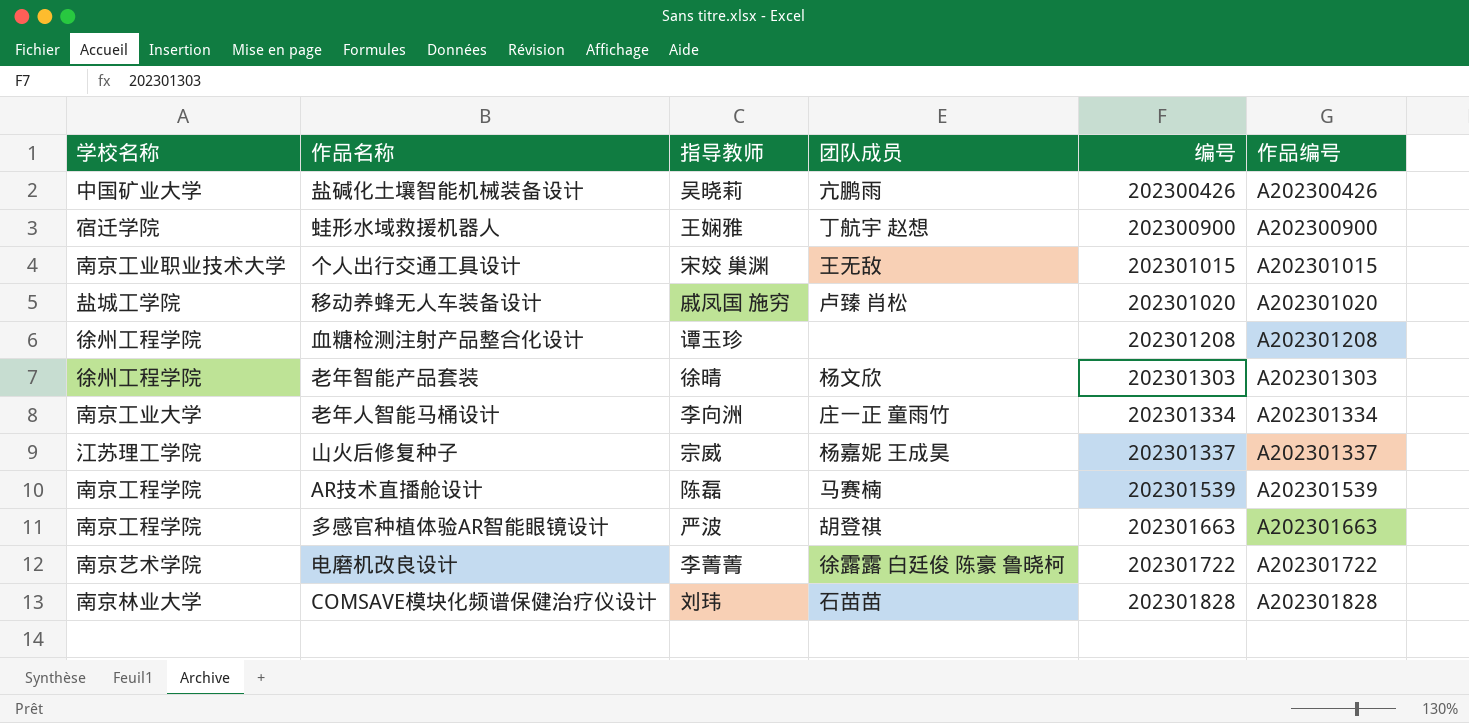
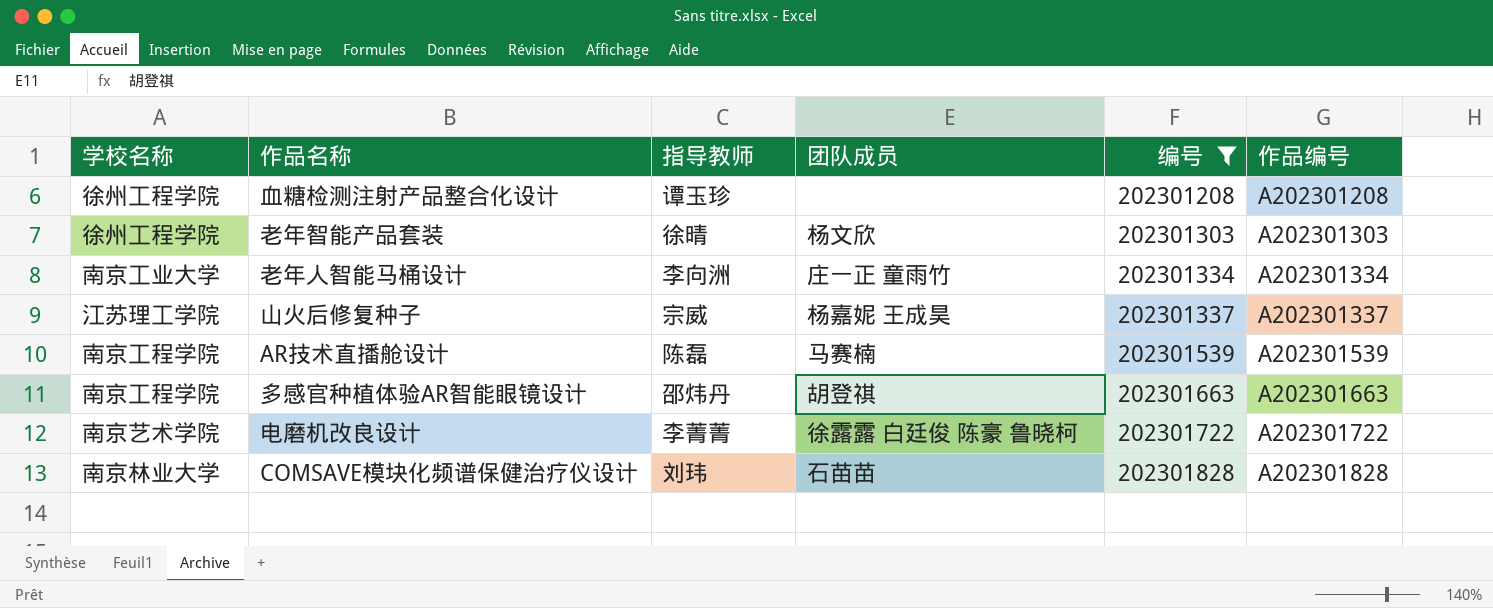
filter: none -> 编号 >= 202301208
多感官种植体验AR智能眼镜设计 | 指导教师: 严波 -> 邵炜丹

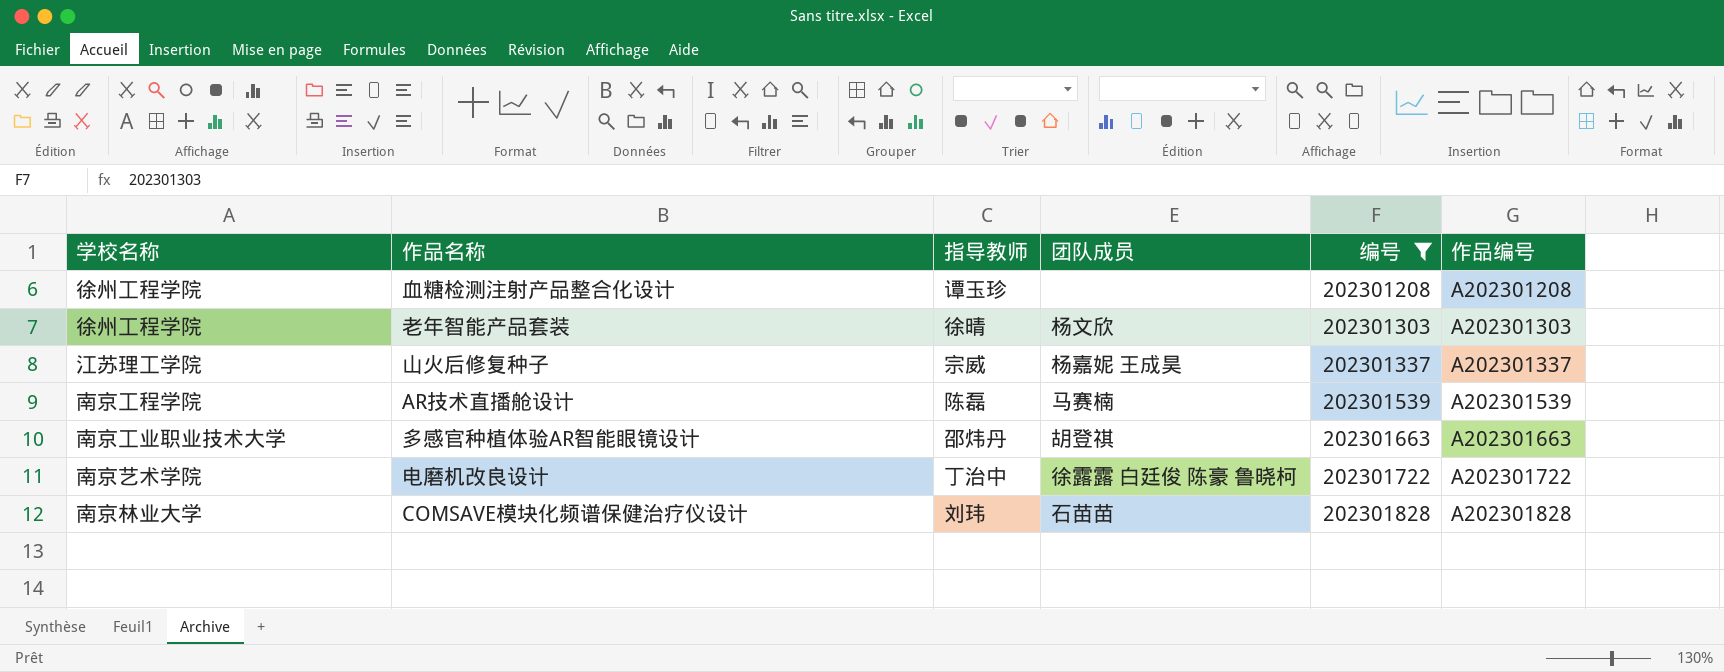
row 老年人智能马桶设计: 南京工业大学 | 李向洲 | 庄一正 童雨竹 | 202301334 | A202301334 -> none
多感官种植体验AR智能眼镜设计 | 学校名称: 南京工程学院 -> 南京工业职业技术大学
电磨机改良设计 | 指导教师: 李菁菁 -> 丁治中

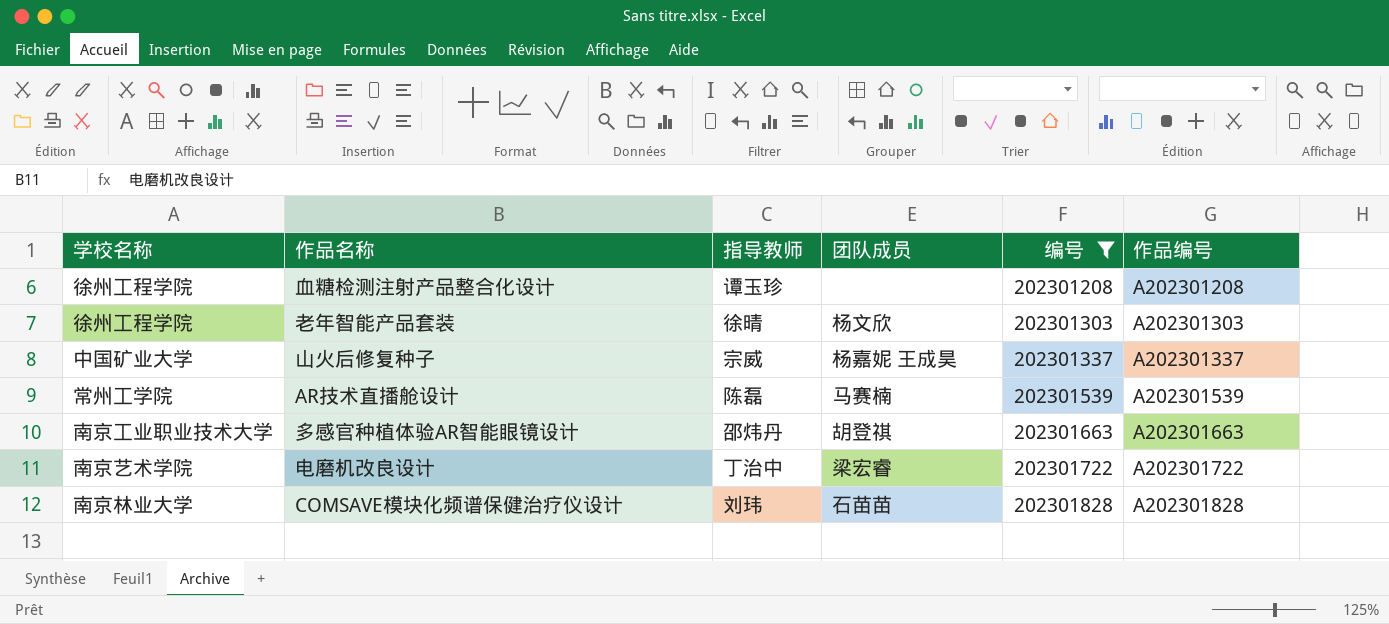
山火后修复种子 | 学校名称: 江苏理工学院 -> 中国矿业大学
AR技术直播舱设计 | 学校名称: 南京工程学院 -> 常州工学院
电磨机改良设计 | 团队成员: 徐露露 白廷俊 陈豪 鲁晓柯 -> 梁宏睿

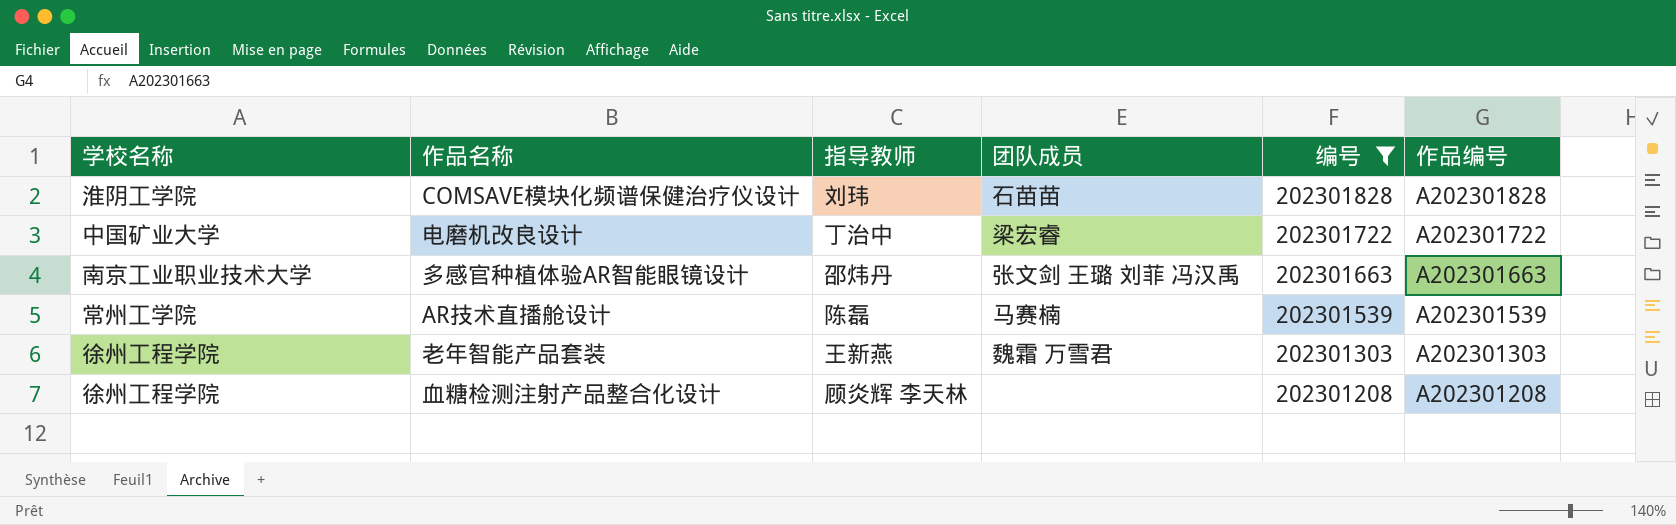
row order: 编号 ascending -> 编号 descending
row 山火后修复种子: 中国矿业大学 | 宗威 | 杨嘉妮 王成昊 | 202301337 | A202301337 -> none
COMSAVE模块化频谱保健治疗仪设计 | 学校名称: 南京林业大学 -> 淮阴工学院
电磨机改良设计 | 学校名称: 南京艺术学院 -> 中国矿业大学
多感官种植体验AR智能眼镜设计 | 团队成员: 胡登祺 -> 张文剑 王璐 刘菲 冯汉禹
老年智能产品套装 | 指导教师: 徐晴 -> 王新燕
老年智能产品套装 | 团队成员: 杨文欣 -> 魏霜 万雪君
血糖检测注射产品整合化设计 | 指导教师: 谭玉珍 -> 顾炎辉 李天林

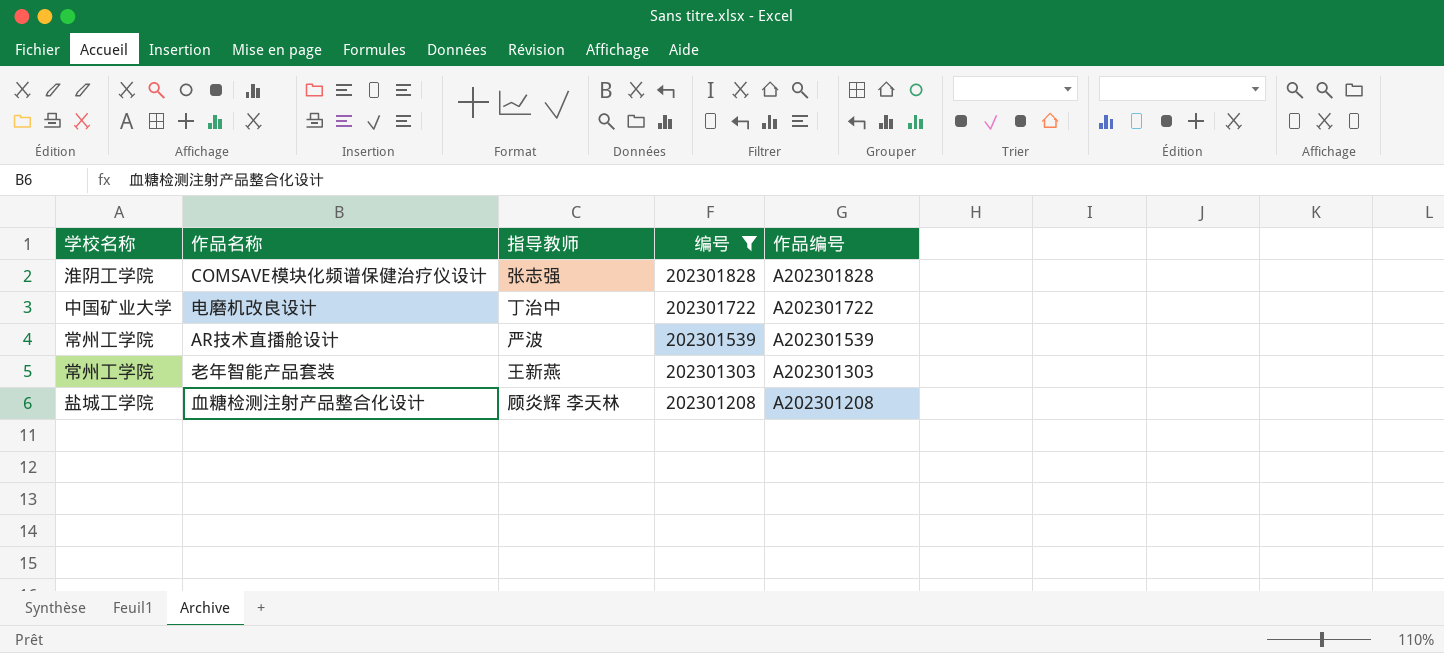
column 团队成员 | position: 4 -> none
row 多感官种植体验AR智能眼镜设计: 南京工业职业技术大学 | 邵炜丹 | 张文剑 王璐 刘菲 冯汉禹 | 202301663 | A202301663 -> none
COMSAVE模块化频谱保健治疗仪设计 | 指导教师: 刘玮 -> 张志强
AR技术直播舱设计 | 指导教师: 陈磊 -> 严波
老年智能产品套装 | 学校名称: 徐州工程学院 -> 常州工学院
血糖检测注射产品整合化设计 | 学校名称: 徐州工程学院 -> 盐城工学院

